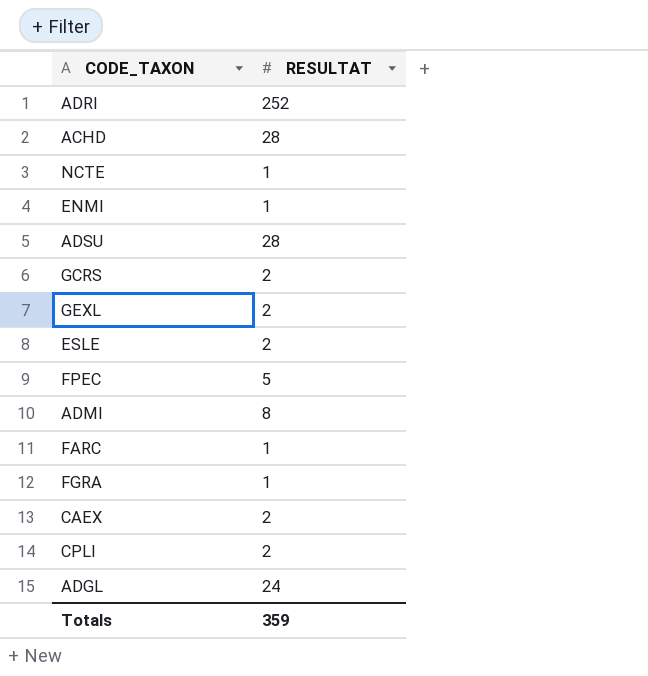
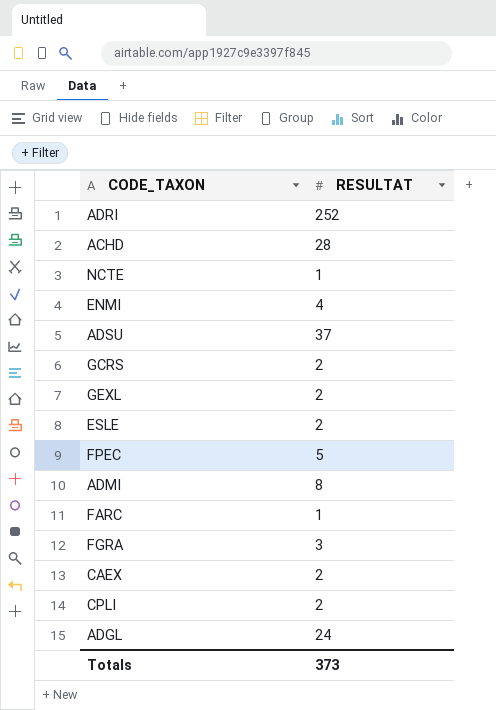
ENMI | RESULTAT: 1 -> 4
ADSU | RESULTAT: 28 -> 37
FGRA | RESULTAT: 1 -> 3
Totals | RESULTAT: 359 -> 373

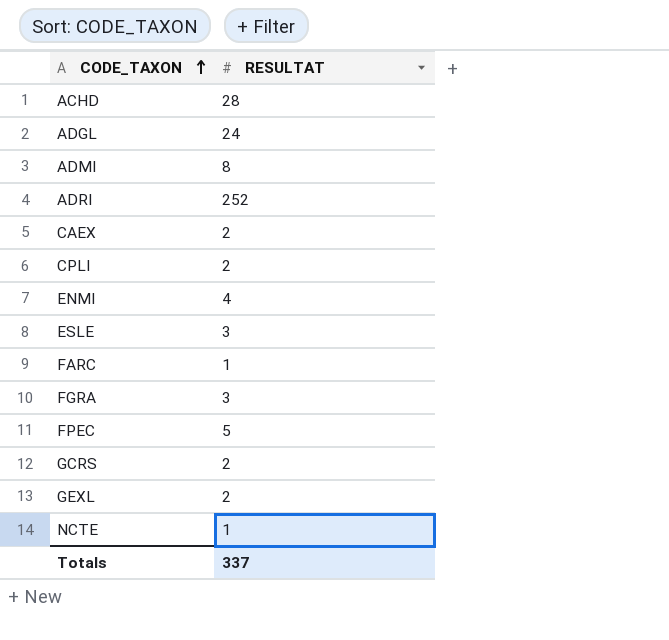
row order: none -> CODE_TAXON ascending
row ADSU: 37 -> none
ESLE | RESULTAT: 2 -> 3
Totals | RESULTAT: 373 -> 337

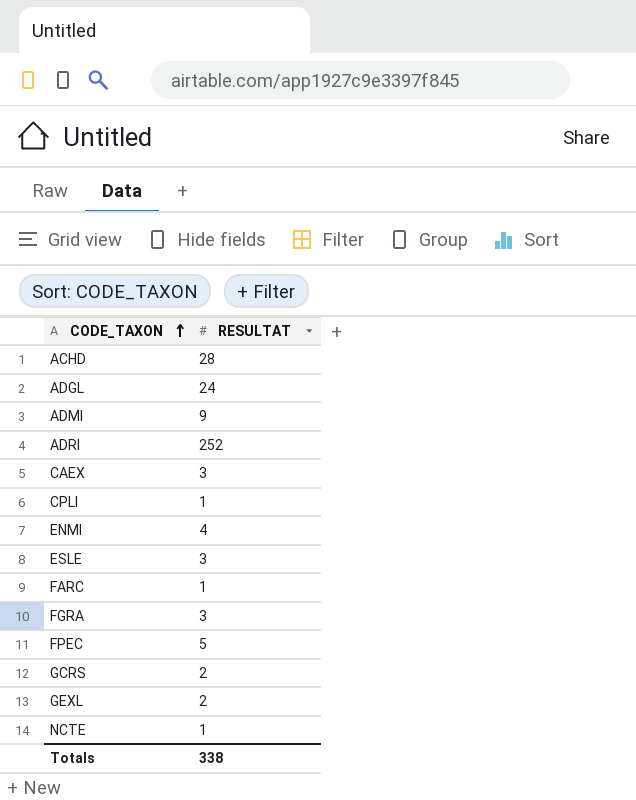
ADMI | RESULTAT: 8 -> 9
CAEX | RESULTAT: 2 -> 3
CPLI | RESULTAT: 2 -> 1
Totals | RESULTAT: 337 -> 338

